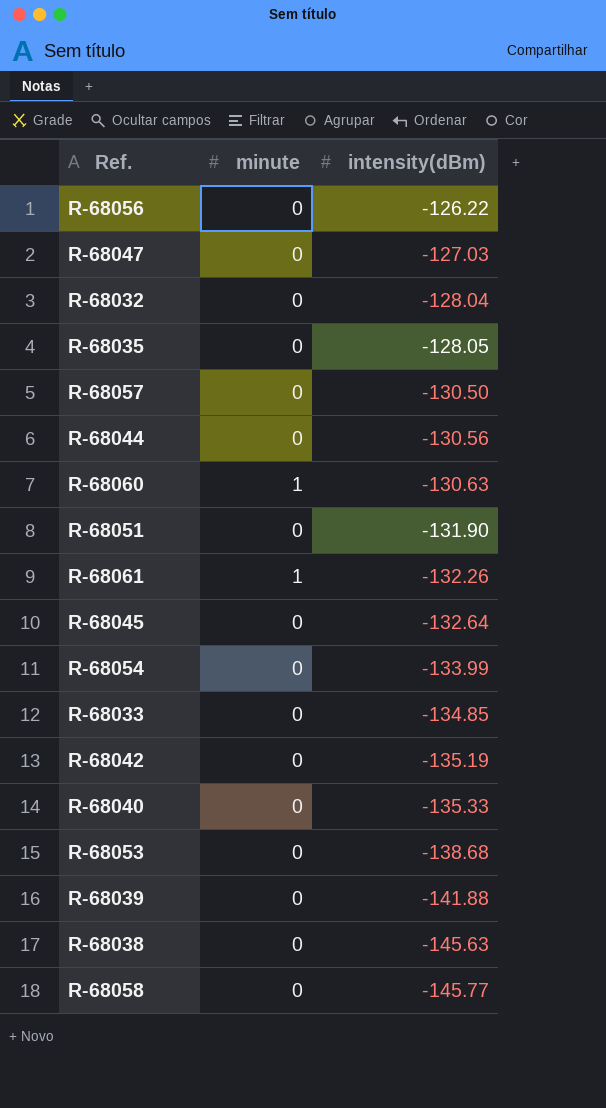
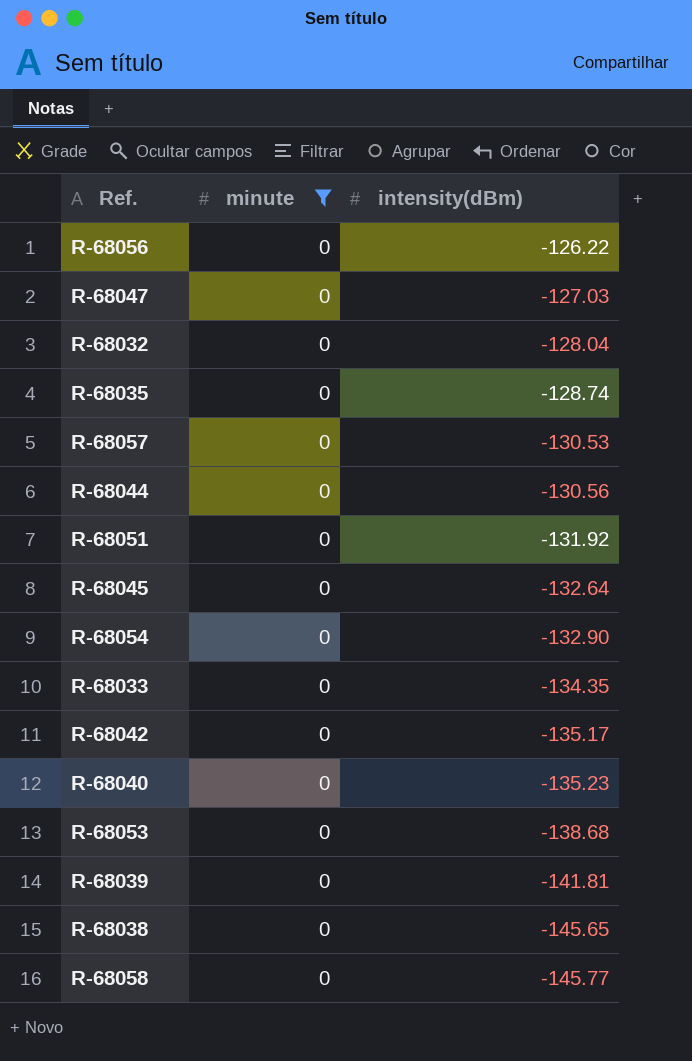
filter: none -> minute = 0
R-68035 | intensity(dBm): -128.05 -> -128.74
R-68057 | intensity(dBm): -130.50 -> -130.53
R-68051 | intensity(dBm): -131.90 -> -131.92
R-68054 | intensity(dBm): -133.99 -> -132.90
R-68033 | intensity(dBm): -134.85 -> -134.35
R-68042 | intensity(dBm): -135.19 -> -135.17
R-68040 | intensity(dBm): -135.33 -> -135.23
R-68039 | intensity(dBm): -141.88 -> -141.81
R-68038 | intensity(dBm): -145.63 -> -145.65

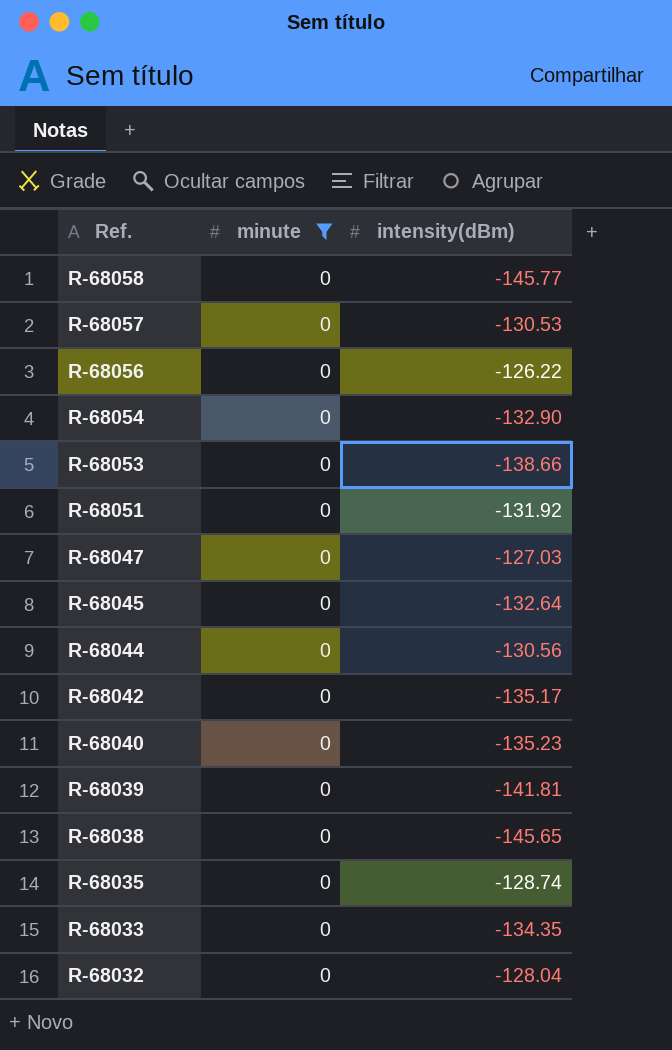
row order: intensity(dBm) descending -> Ref. descending
R-68053 | intensity(dBm): -138.68 -> -138.66

